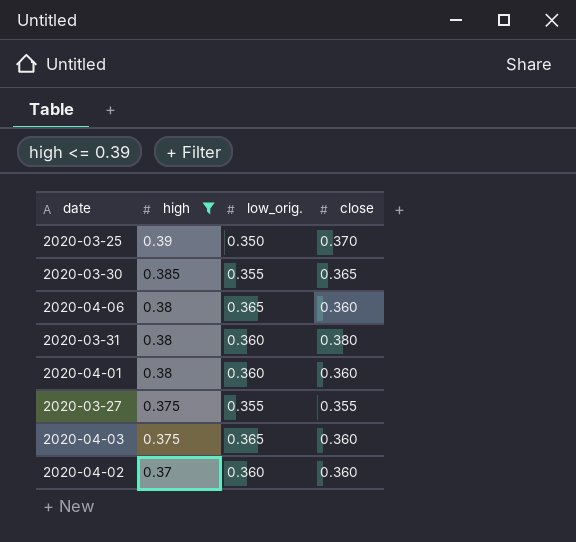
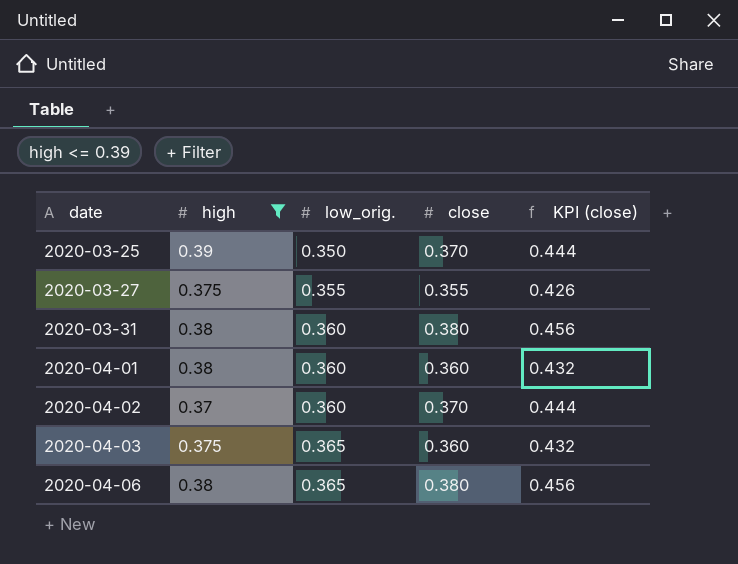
row order: high descending -> date ascending
column KPI (close) | formula: none -> [close] * 1.2
row 2020-03-30: 0.385 | 0.355 | 0.365 -> none
2020-04-02 | close: 0.360 -> 0.370
2020-04-06 | close: 0.360 -> 0.380

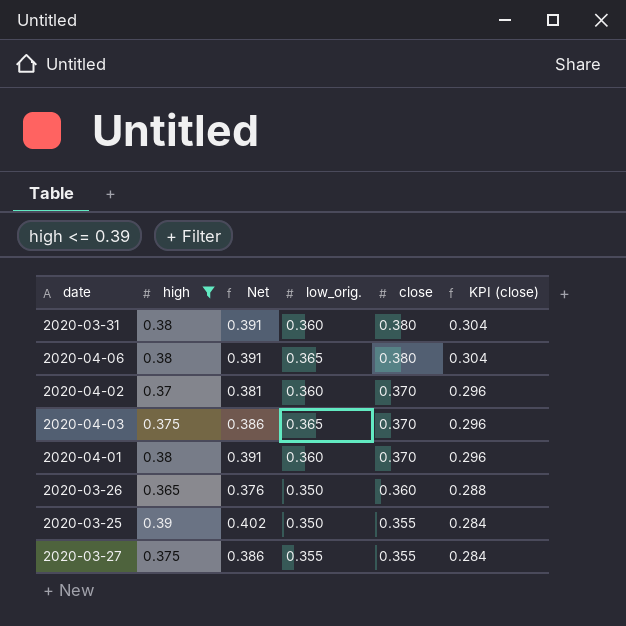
row order: date ascending -> close descending
column Net | formula: none -> [high] * 1.03
column KPI (close) | formula: [close] * 1.2 -> [close] * 0.8
2020-04-03 | close: 0.360 -> 0.370
2020-04-01 | close: 0.360 -> 0.370
row 2020-03-26: none -> 0.365 | 0.376 | 0.350 | 0.360 | 0.288
2020-03-25 | close: 0.370 -> 0.355

